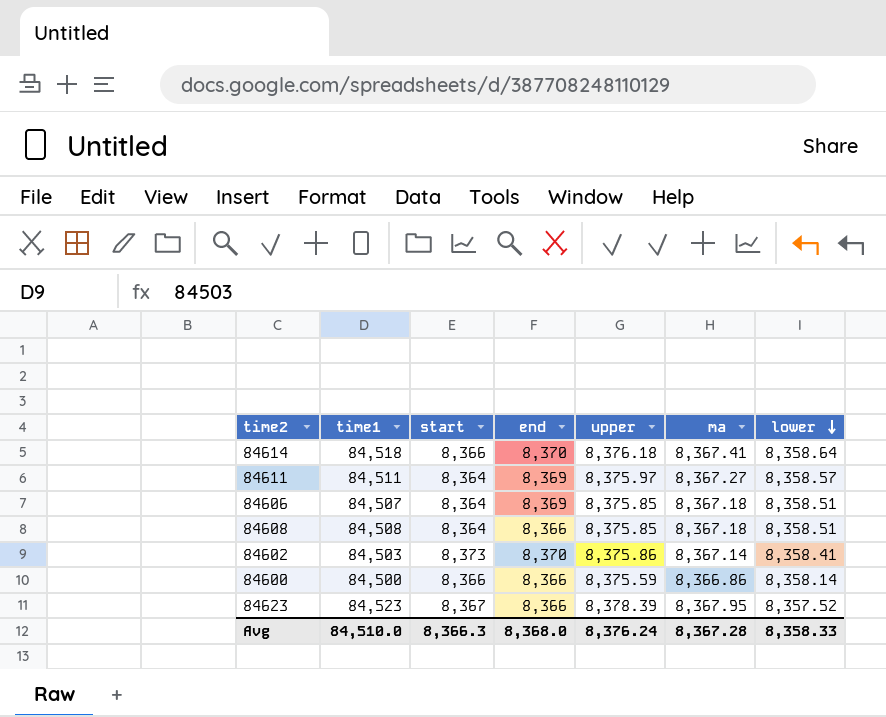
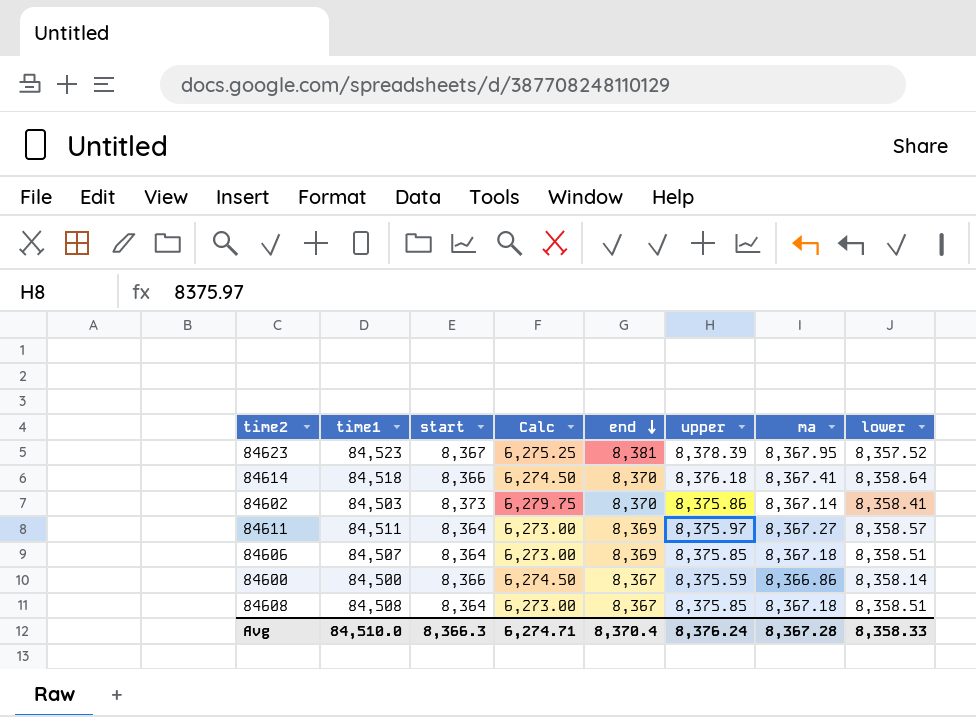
row order: lower descending -> end descending
column Calc | formula: none -> [start] * 0.75
84623 | end: 8,366 -> 8,381
84600 | end: 8,366 -> 8,367
84608 | end: 8,366 -> 8,367
Avg | end: 8,368.0 -> 8,370.4

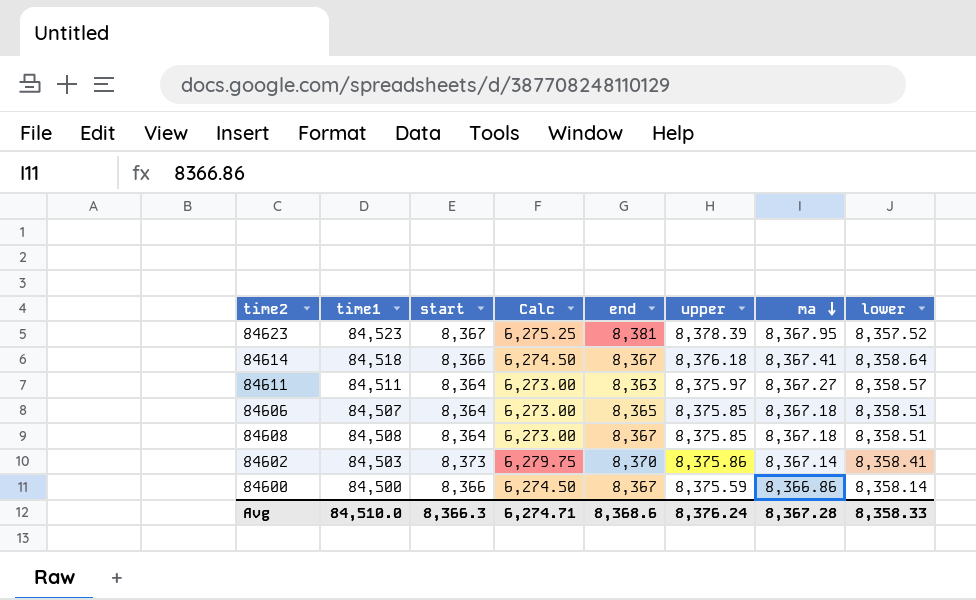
row order: end descending -> ma descending
84614 | end: 8,370 -> 8,367
84611 | end: 8,369 -> 8,363
84606 | end: 8,369 -> 8,365
Avg | end: 8,370.4 -> 8,368.6

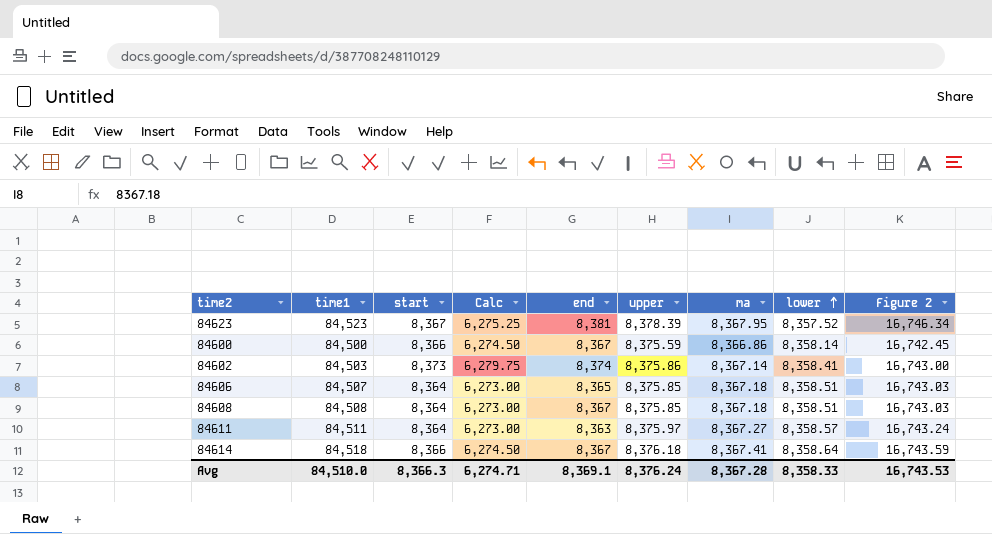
row order: ma descending -> lower ascending
column Figure 2 | formula: none -> [upper] + [ma]
84602 | end: 8,370 -> 8,374
Avg | end: 8,368.6 -> 8,369.1

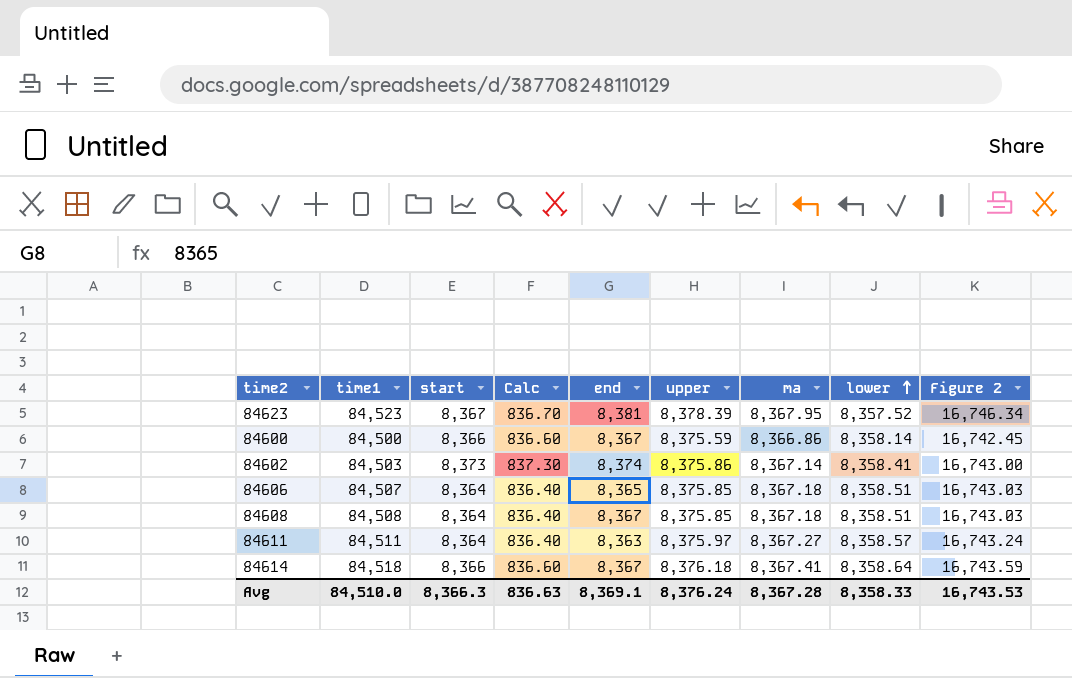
column Calc | formula: [start] * 0.75 -> [start] * 0.1
Avg | Calc: 6,274.71 -> 836.63

